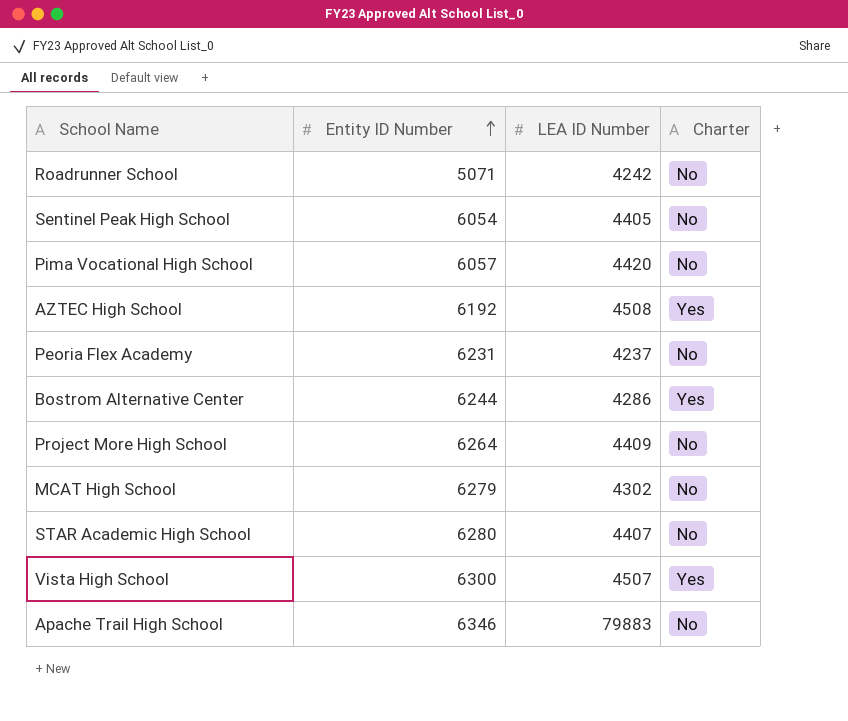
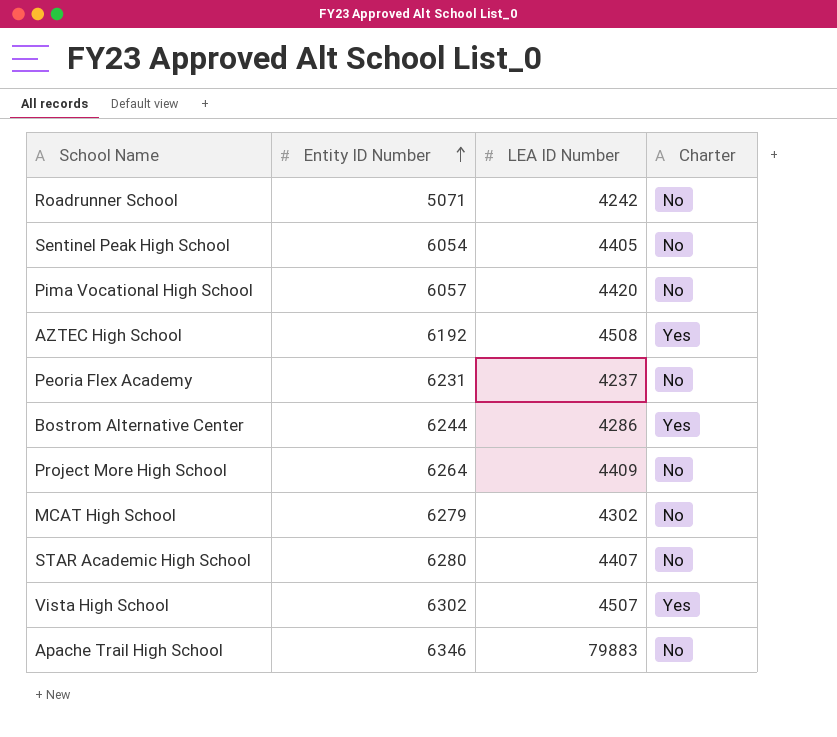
Vista High School | Entity ID Number: 6300 -> 6302

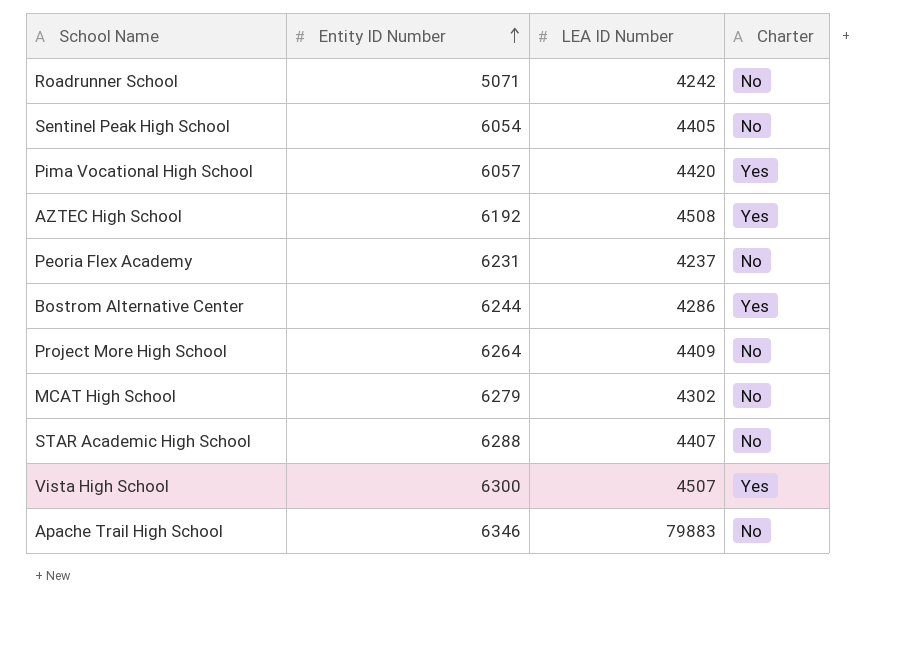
Pima Vocational High School | Charter: No -> Yes
STAR Academic High School | Entity ID Number: 6280 -> 6288
Vista High School | Entity ID Number: 6302 -> 6300

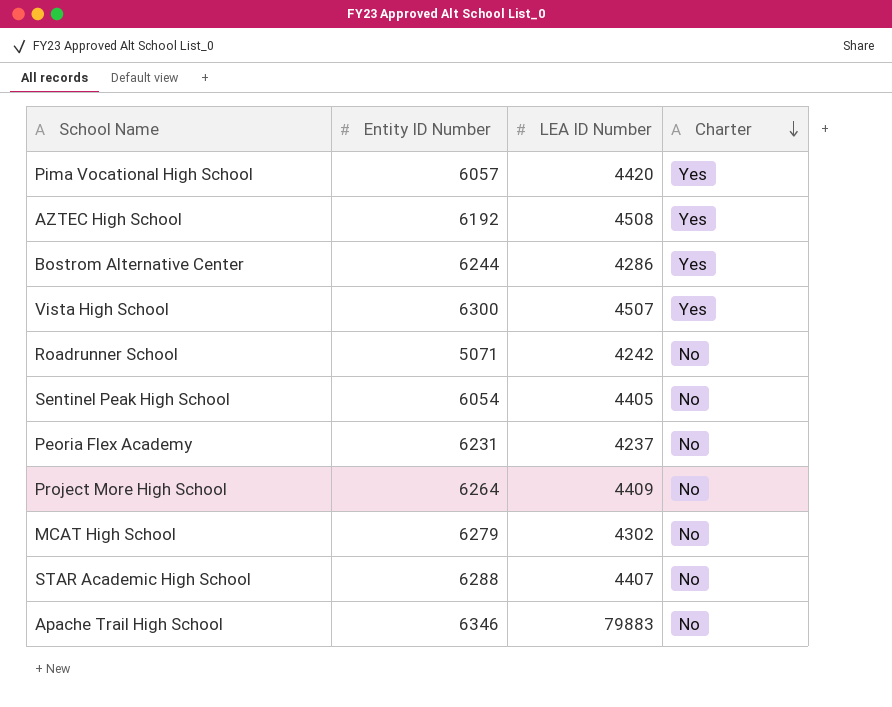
row order: Entity ID Number ascending -> Charter descending

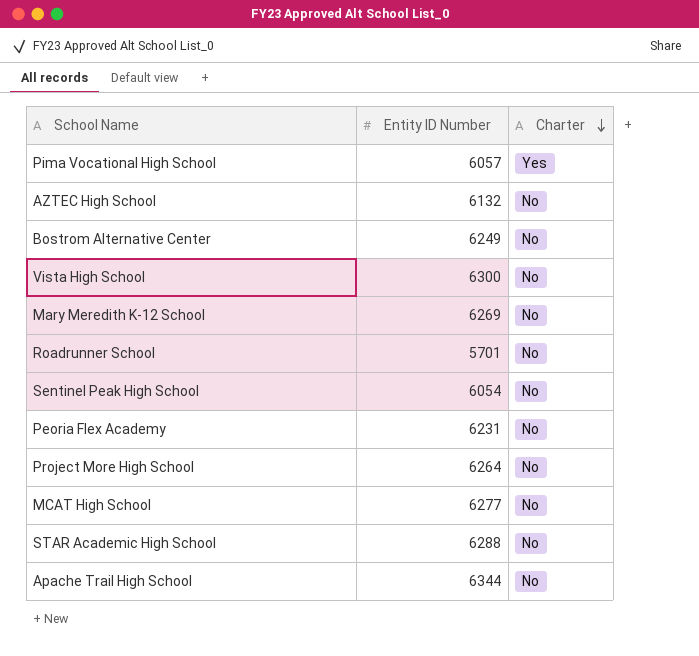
column LEA ID Number | position: 3 -> none
AZTEC High School | Entity ID Number: 6192 -> 6132
AZTEC High School | Charter: Yes -> No
Bostrom Alternative Center | Entity ID Number: 6244 -> 6249
Bostrom Alternative Center | Charter: Yes -> No
Vista High School | Charter: Yes -> No
row Mary Meredith K-12 School: none -> 6269 | No
Roadrunner School | Entity ID Number: 5071 -> 5701
MCAT High School | Entity ID Number: 6279 -> 6277
Apache Trail High School | Entity ID Number: 6346 -> 6344

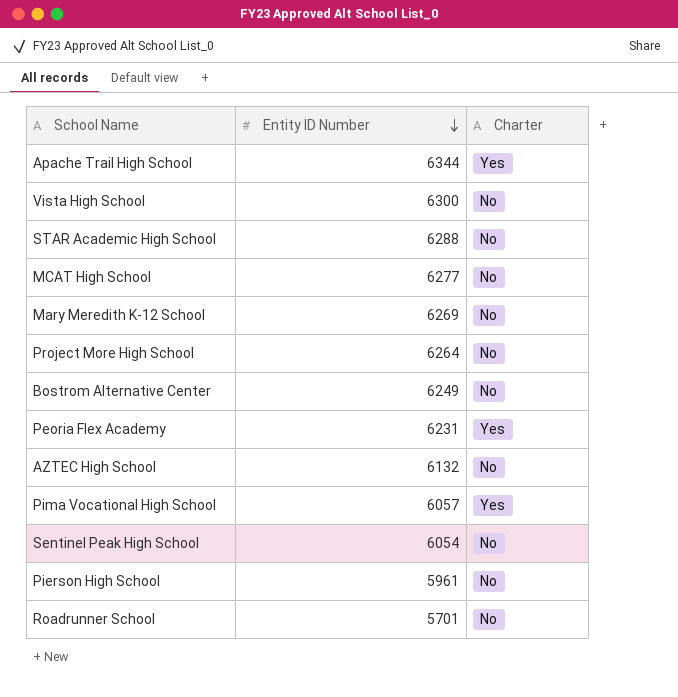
row order: Charter descending -> Entity ID Number descending
Apache Trail High School | Charter: No -> Yes
Peoria Flex Academy | Charter: No -> Yes
row Pierson High School: none -> 5961 | No

